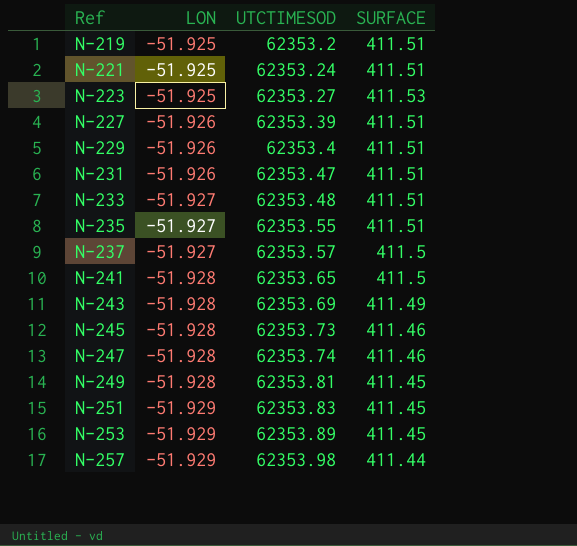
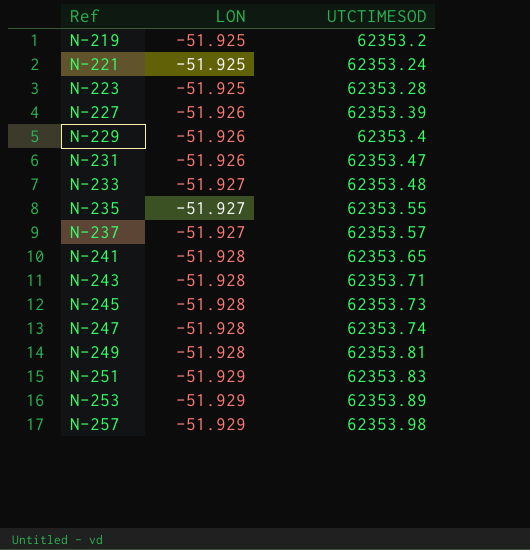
column SURFACE | position: 4 -> none
N-223 | UTCTIMESOD: 62353.27 -> 62353.28
N-243 | UTCTIMESOD: 62353.69 -> 62353.71

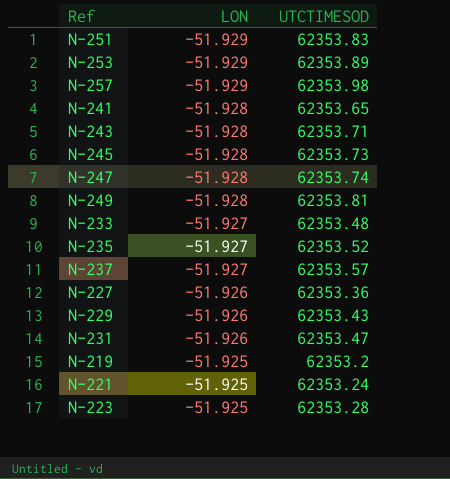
row order: Ref ascending -> LON ascending
N-235 | UTCTIMESOD: 62353.55 -> 62353.52
N-227 | UTCTIMESOD: 62353.39 -> 62353.36
N-229 | UTCTIMESOD: 62353.4 -> 62353.43

